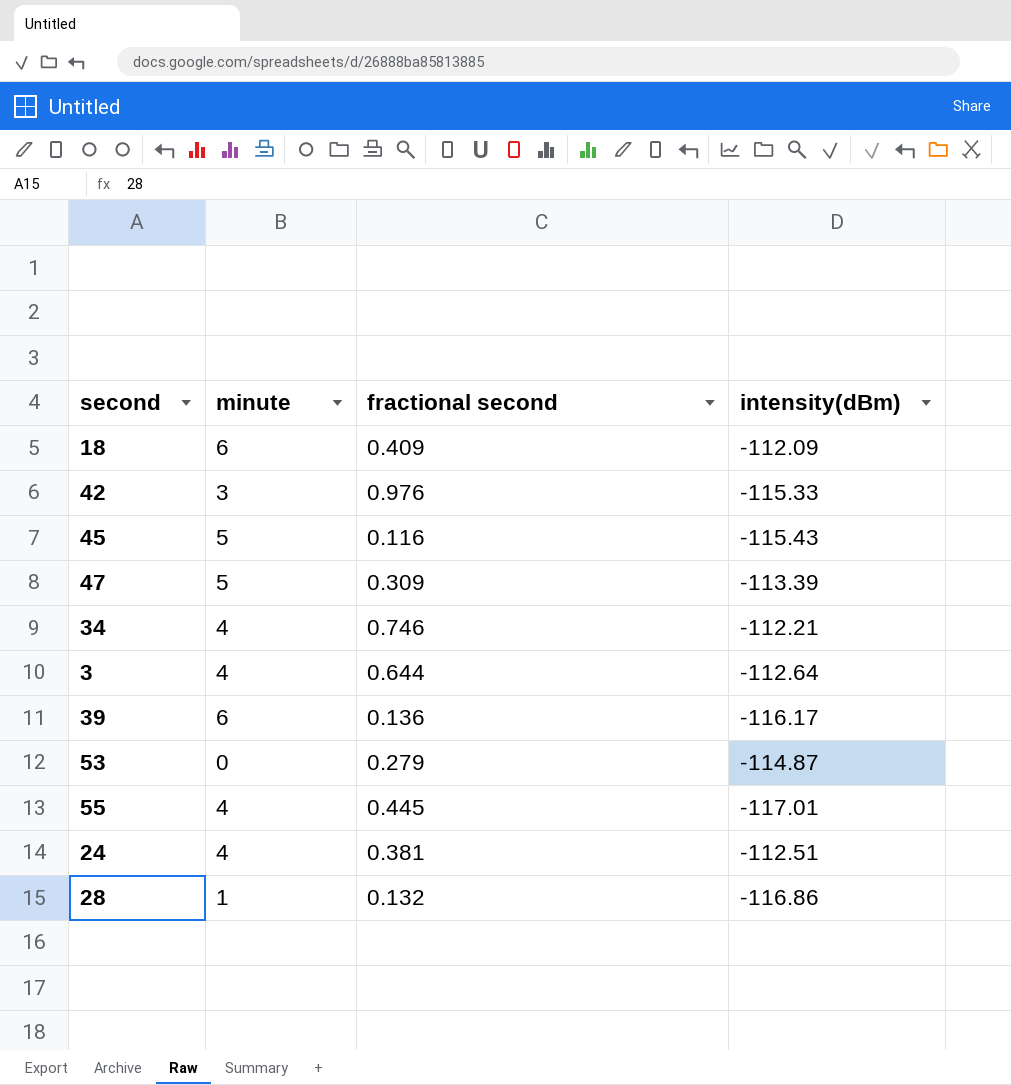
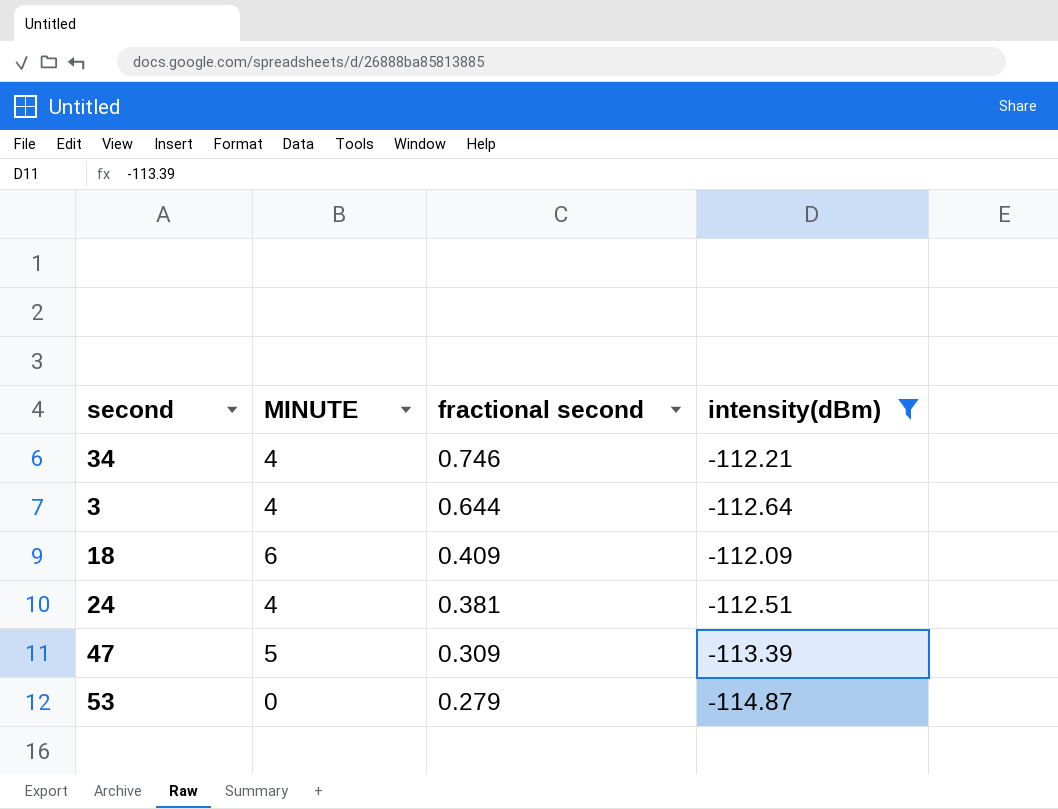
filter: none -> intensity(dBm) >= -114.87
row order: none -> fractional second descending
column name: minute -> MINUTE

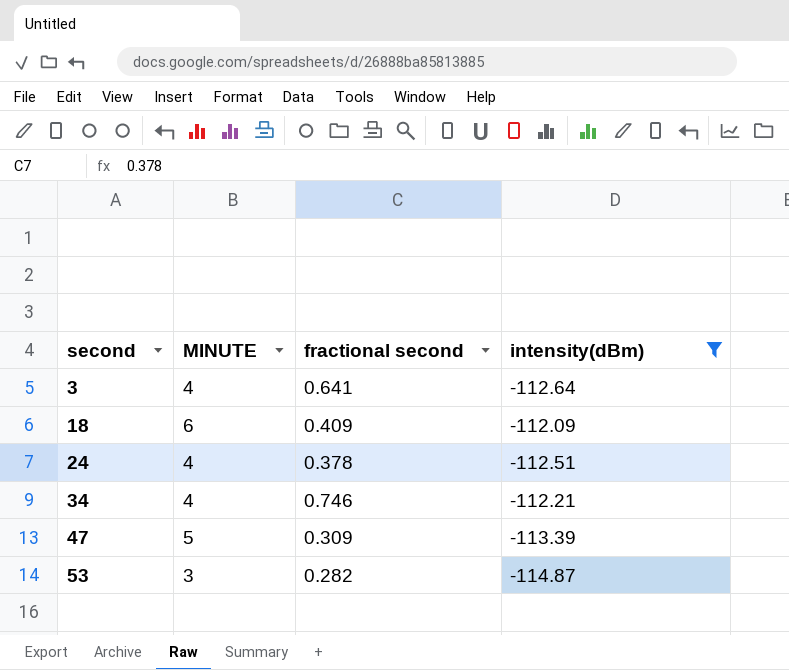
row order: fractional second descending -> second ascending
3 | fractional second: 0.644 -> 0.641
24 | fractional second: 0.381 -> 0.378
53 | MINUTE: 0 -> 3
53 | fractional second: 0.279 -> 0.282

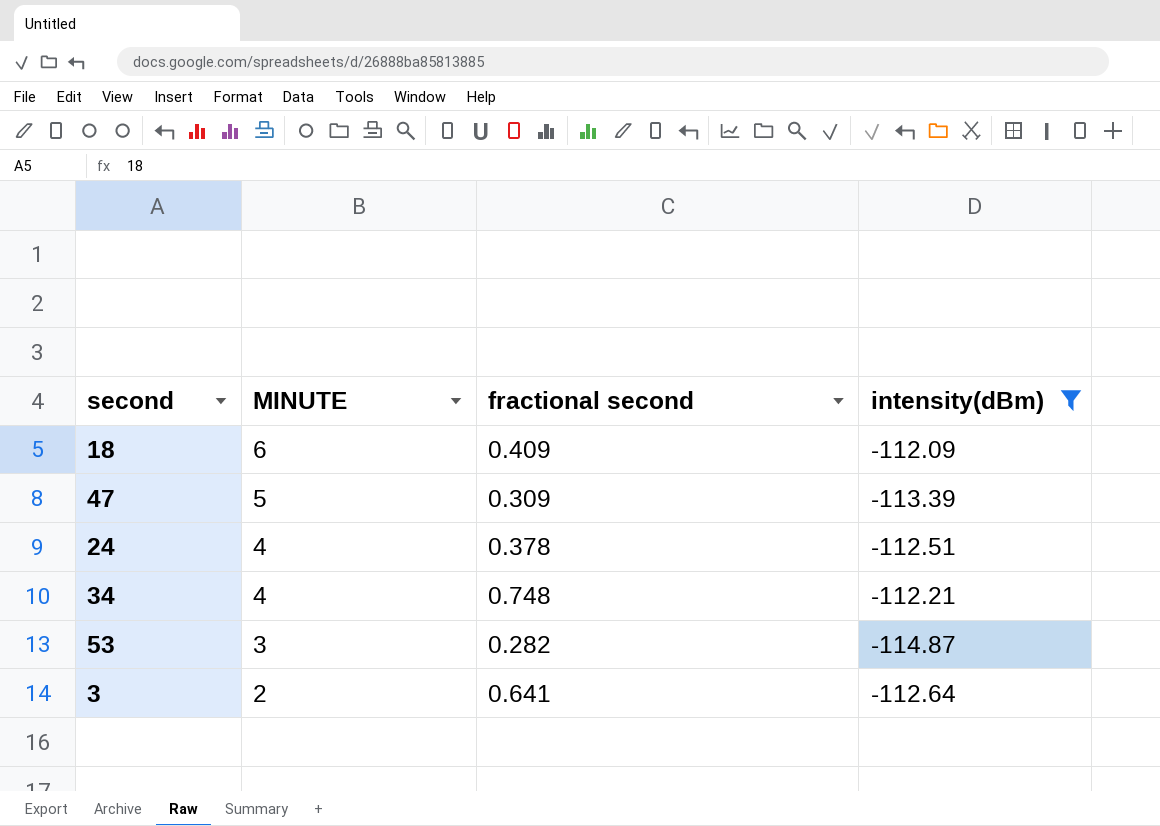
row order: second ascending -> MINUTE descending
34 | fractional second: 0.746 -> 0.748
3 | MINUTE: 4 -> 2

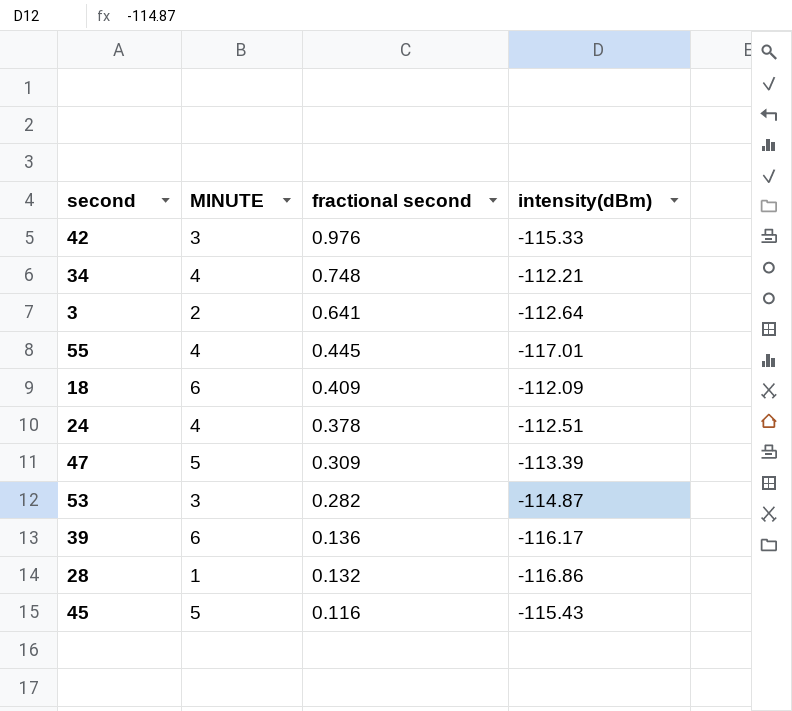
filter: intensity(dBm) >= -114.87 -> none
row order: MINUTE descending -> fractional second descending

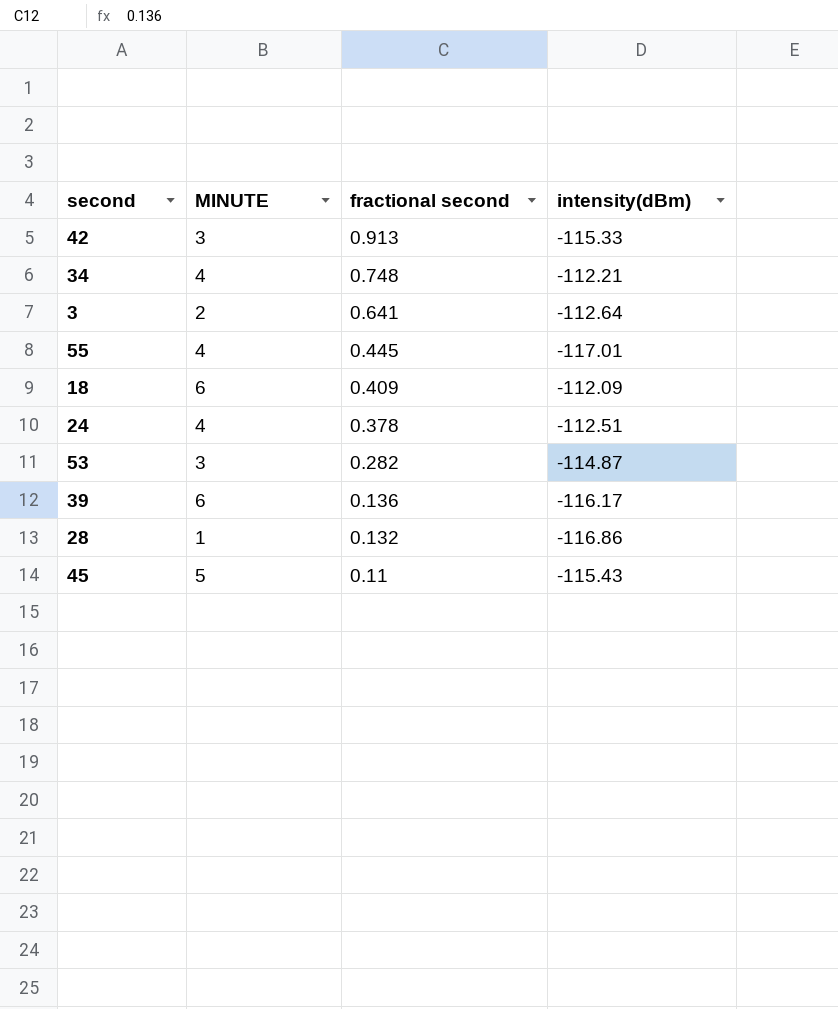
row 47: 5 | 0.309 | -113.39 -> none
42 | fractional second: 0.976 -> 0.913
45 | fractional second: 0.116 -> 0.11

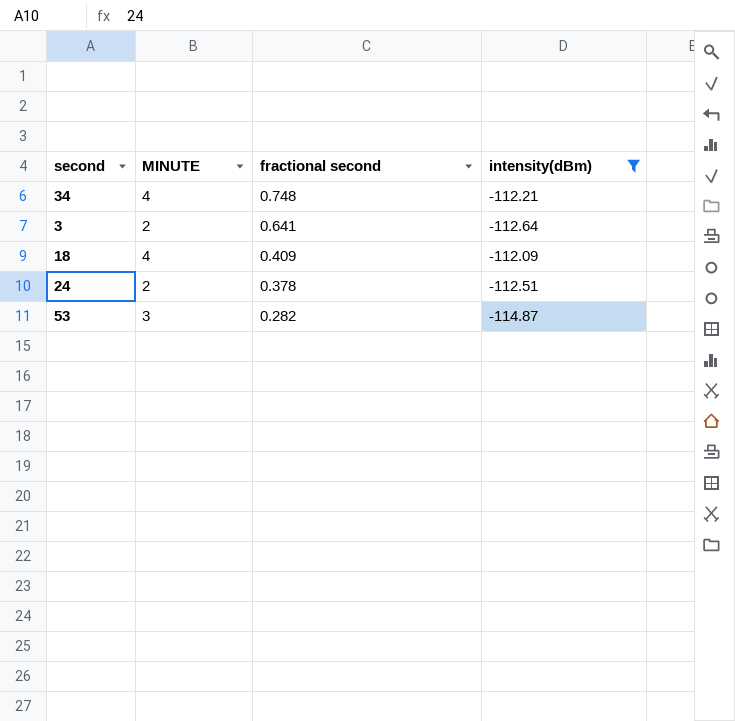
filter: none -> intensity(dBm) >= -114.87
18 | MINUTE: 6 -> 4
24 | MINUTE: 4 -> 2

